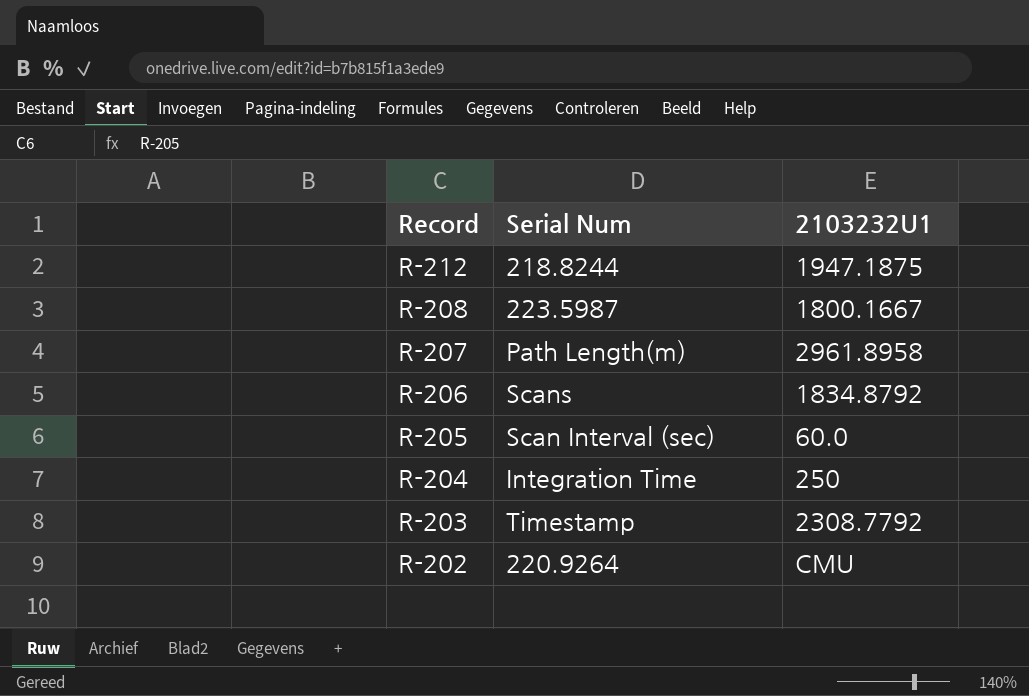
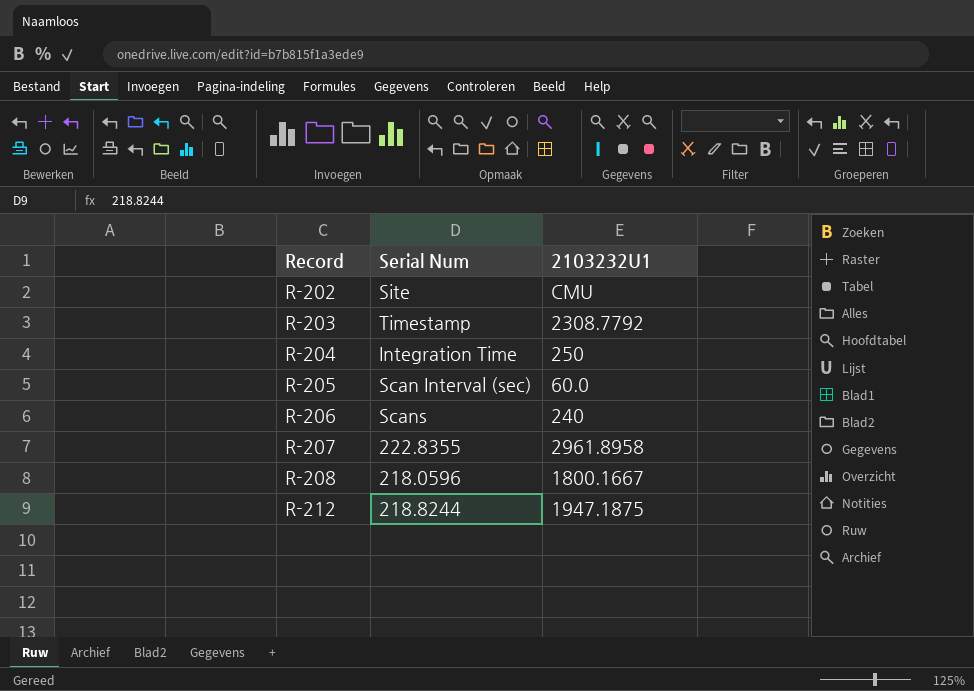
row order: Record descending -> Record ascending
R-202 | Serial Num: 220.9264 -> Site
R-206 | 2103232U1: 1834.8792 -> 240
R-207 | Serial Num: Path Length(m) -> 222.8355
R-208 | Serial Num: 223.5987 -> 218.0596

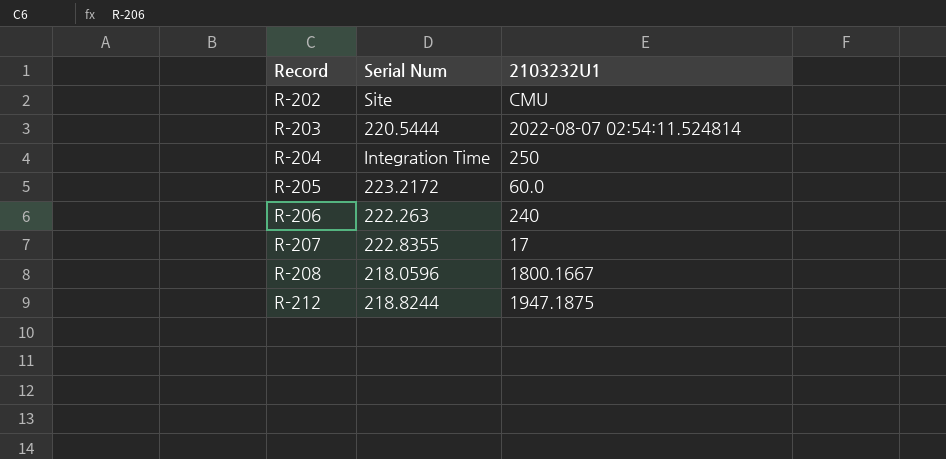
R-203 | Serial Num: Timestamp -> 220.5444
R-203 | 2103232U1: 2308.7792 -> 2022-08-07 02:54:11.524814
R-205 | Serial Num: Scan Interval (sec) -> 223.2172
R-206 | Serial Num: Scans -> 222.263
R-207 | 2103232U1: 2961.8958 -> 17

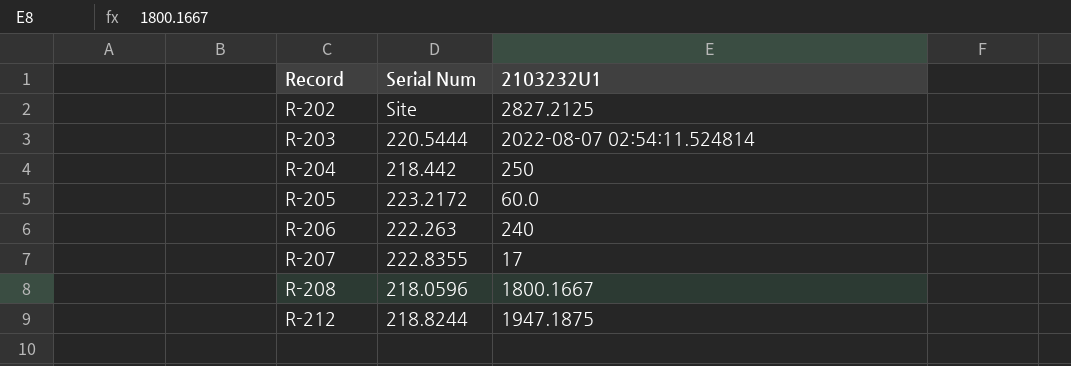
R-202 | 2103232U1: CMU -> 2827.2125
R-204 | Serial Num: Integration Time -> 218.442

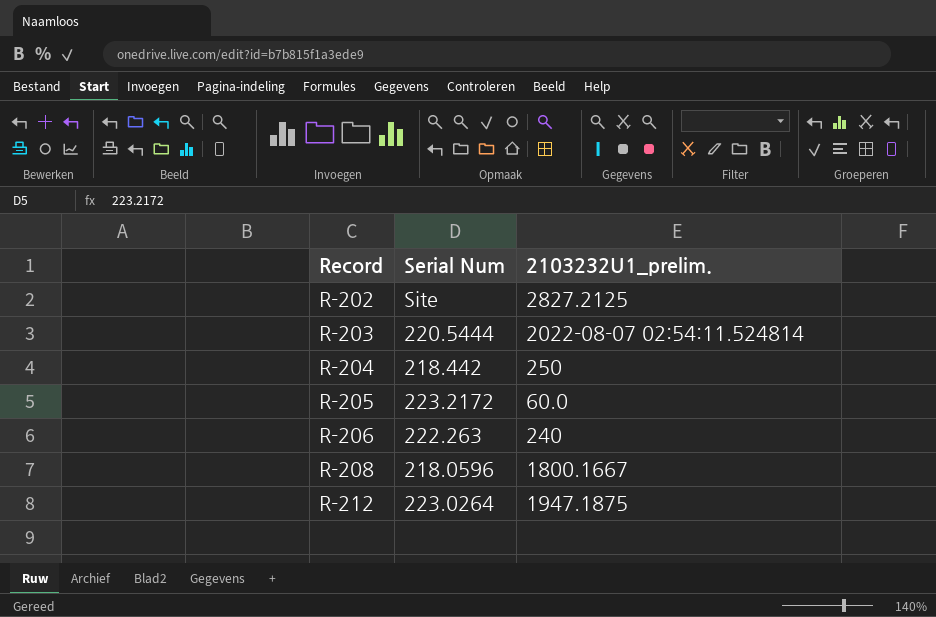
column name: 2103232U1 -> 2103232U1_prelim.
row R-207: 222.8355 | 17 -> none
R-212 | Serial Num: 218.8244 -> 223.0264

